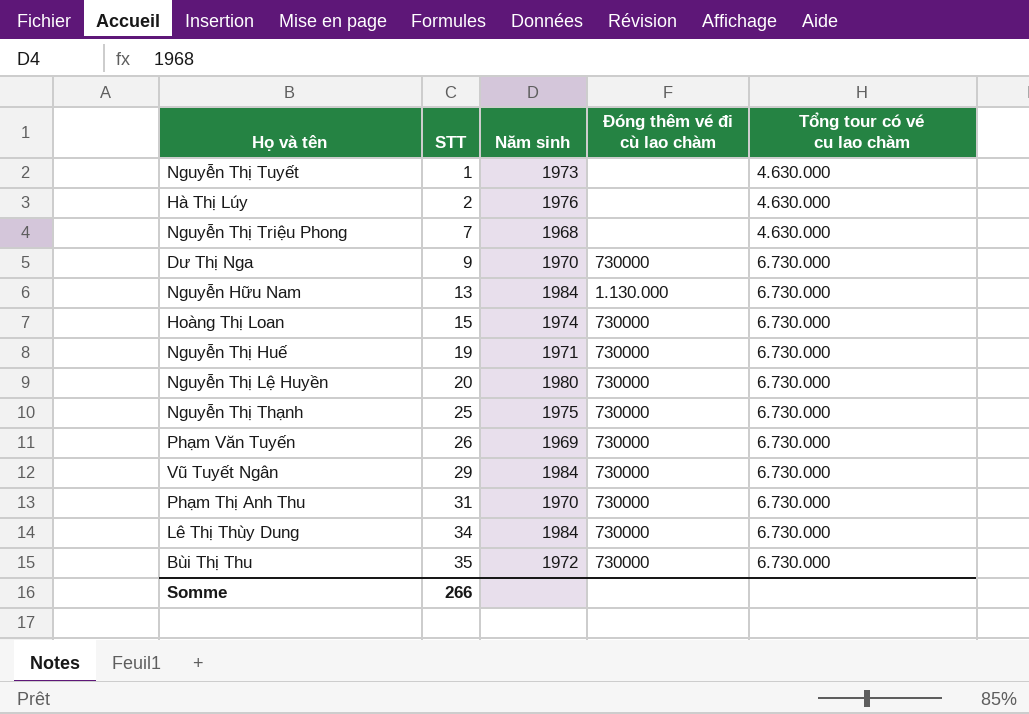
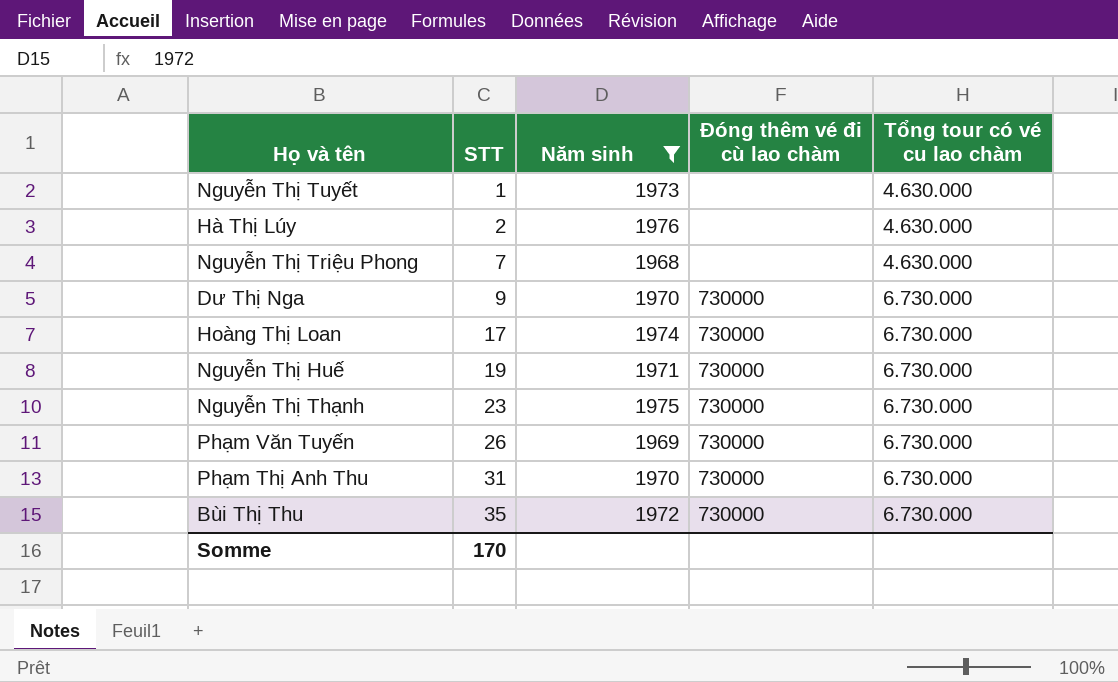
filter: none -> Năm sinh <= 1976
Hoàng Thị Loan | STT: 15 -> 17
Nguyễn Thị Thạnh | STT: 25 -> 23
Somme | STT: 266 -> 170

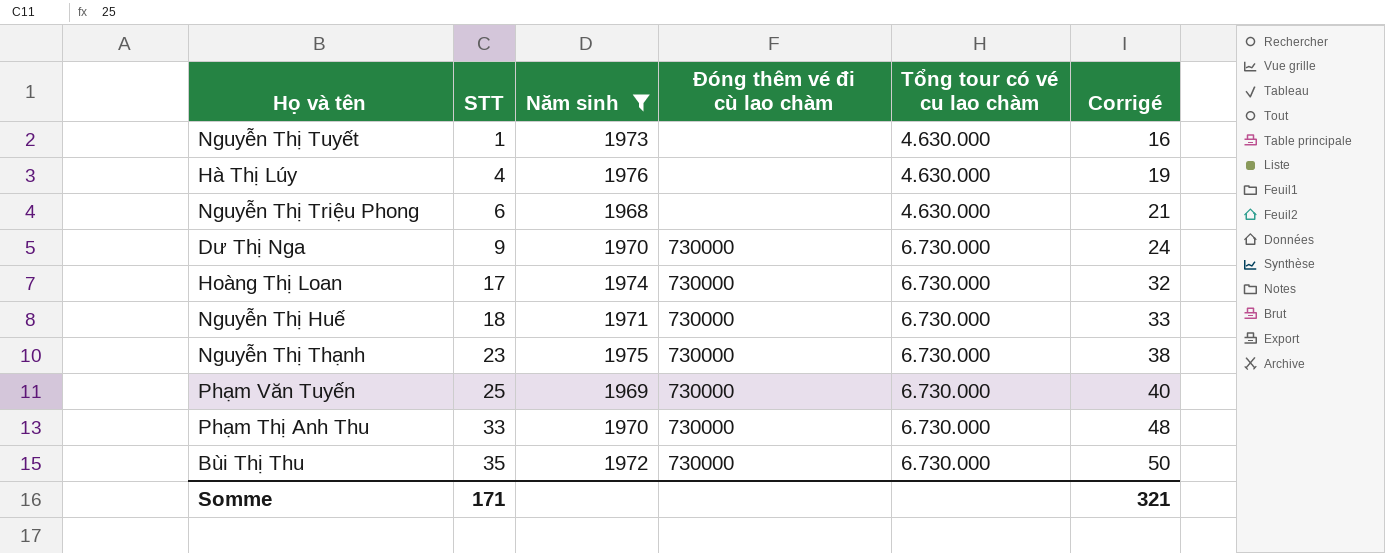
column Corrigé | formula: none -> [STT] + 15
Hà Thị Lúy | STT: 2 -> 4
Nguyễn Thị Triệu Phong | STT: 7 -> 6
Nguyễn Thị Huế | STT: 19 -> 18
Phạm Văn Tuyến | STT: 26 -> 25
Phạm Thị Anh Thu | STT: 31 -> 33
Somme | STT: 170 -> 171

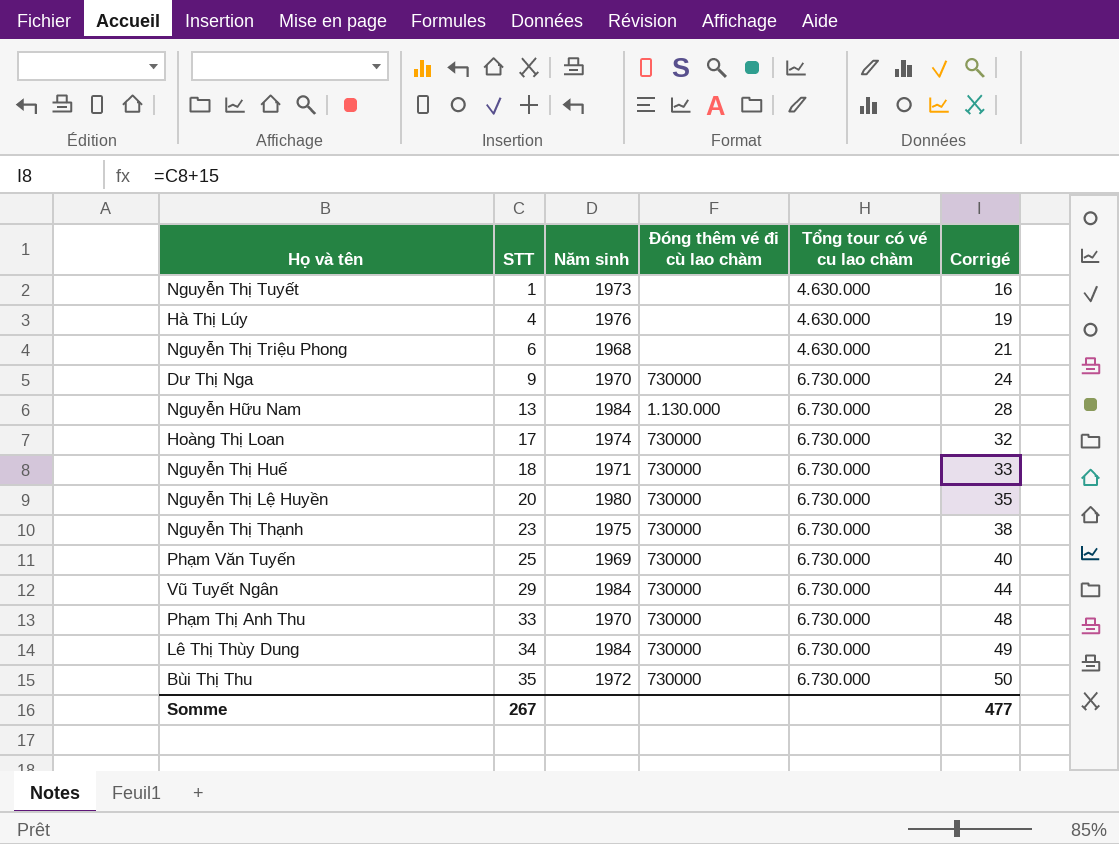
filter: Năm sinh <= 1976 -> none
Somme | STT: 171 -> 267
Somme | Corrigé: 321 -> 477

